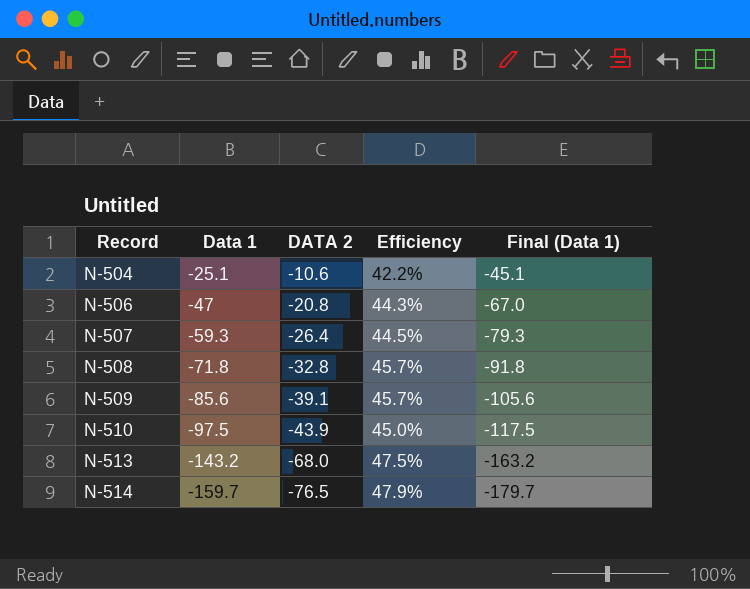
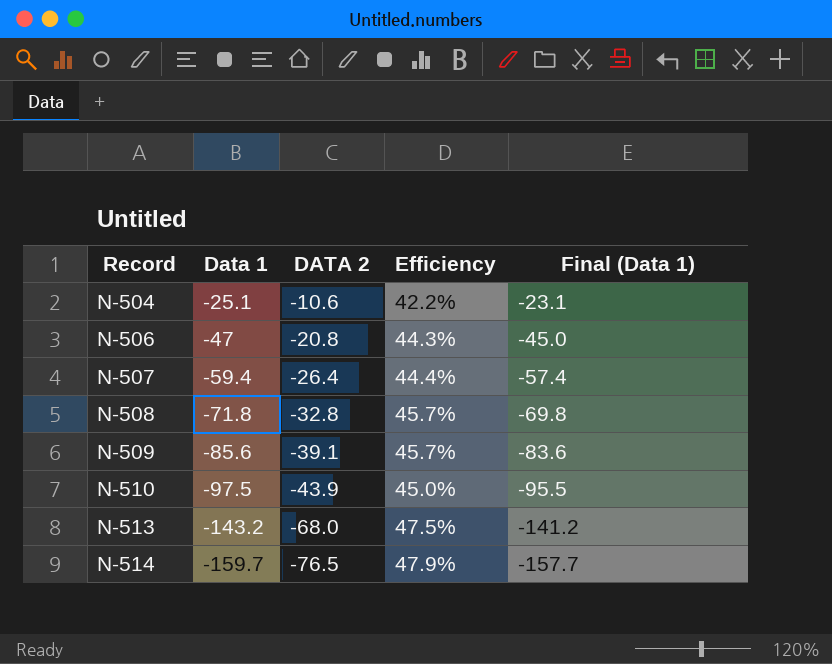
column Final (Data 1) | formula: [Data 1] - 20 -> [Data 1] + 2
N-507 | Data 1: -59.3 -> -59.4
N-507 | Efficiency: 44.5% -> 44.4%

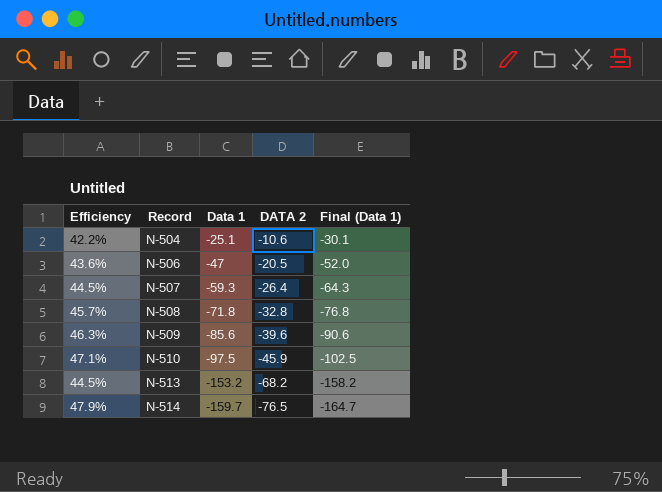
column Efficiency | position: 4 -> 1
column Final (Data 1) | formula: [Data 1] + 2 -> [Data 1] - 5
N-506 | Efficiency: 44.3% -> 43.6%
N-506 | DATA 2: -20.8 -> -20.5
N-507 | Efficiency: 44.4% -> 44.5%
N-507 | Data 1: -59.4 -> -59.3
N-509 | Efficiency: 45.7% -> 46.3%
N-509 | DATA 2: -39.1 -> -39.6
N-510 | Efficiency: 45.0% -> 47.1%
N-510 | DATA 2: -43.9 -> -45.9
N-513 | Efficiency: 47.5% -> 44.5%
N-513 | Data 1: -143.2 -> -153.2
N-513 | DATA 2: -68.0 -> -68.2

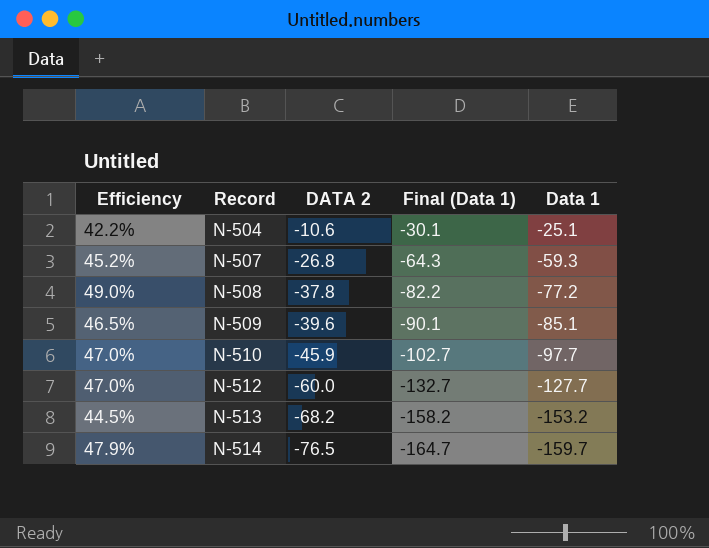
column Data 1 | position: 3 -> 5
row N-506: 43.6% | -47 | -20.5 | -52.0 -> none
N-507 | Efficiency: 44.5% -> 45.2%
N-507 | DATA 2: -26.4 -> -26.8
N-508 | Efficiency: 45.7% -> 49.0%
N-508 | DATA 2: -32.8 -> -37.8
N-508 | Final (Data 1): -76.8 -> -82.2
N-508 | Data 1: -71.8 -> -77.2
N-509 | Efficiency: 46.3% -> 46.5%
N-509 | Final (Data 1): -90.6 -> -90.1
N-509 | Data 1: -85.6 -> -85.1
N-510 | Efficiency: 47.1% -> 47.0%
N-510 | Final (Data 1): -102.5 -> -102.7
N-510 | Data 1: -97.5 -> -97.7
row N-512: none -> 47.0% | -60.0 | -132.7 | -127.7

